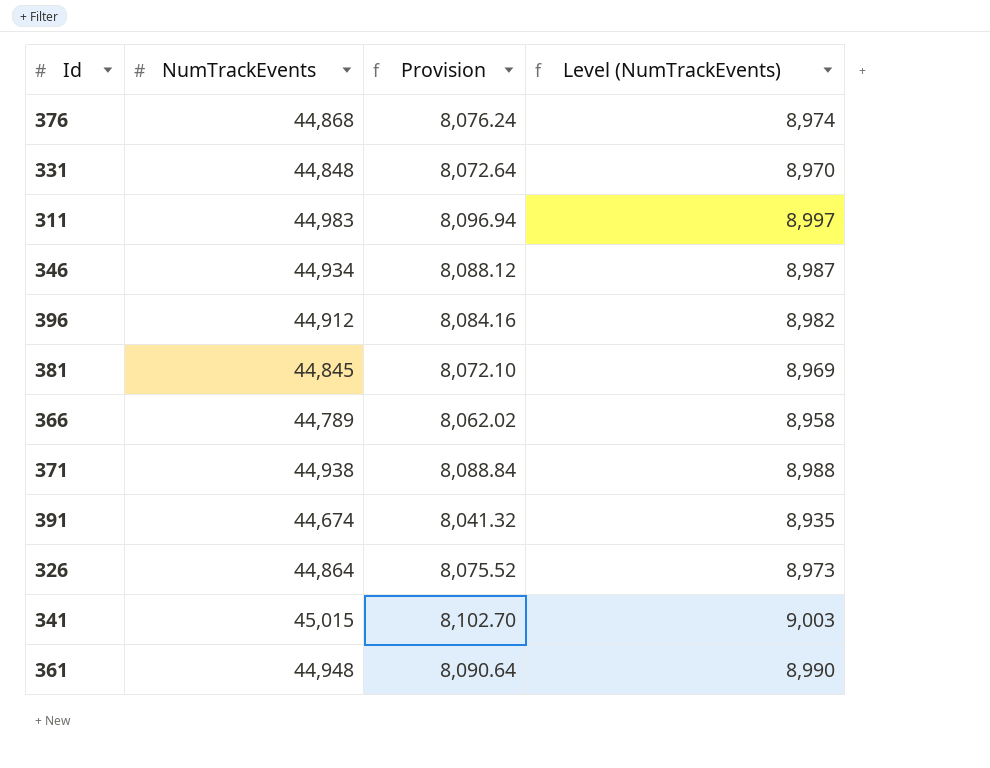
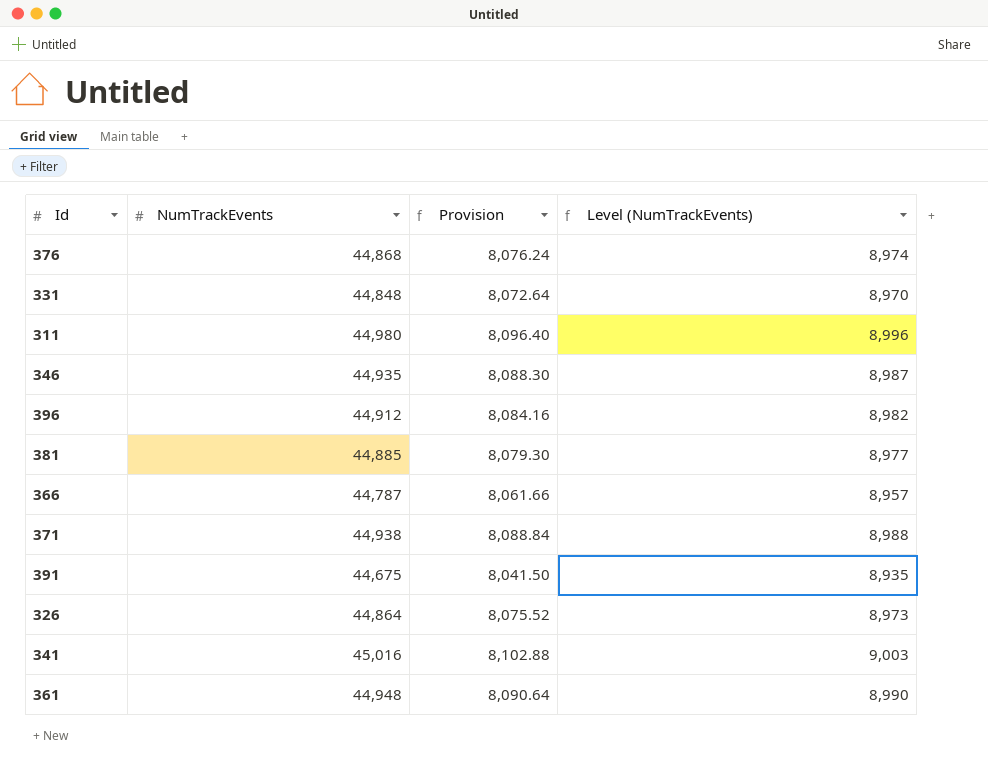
311 | NumTrackEvents: 44,983 -> 44,980
311 | Provision: 8,096.94 -> 8,096.40
311 | Level (NumTrackEvents): 8,997 -> 8,996
346 | NumTrackEvents: 44,934 -> 44,935
346 | Provision: 8,088.12 -> 8,088.30
381 | NumTrackEvents: 44,845 -> 44,885
381 | Provision: 8,072.10 -> 8,079.30
381 | Level (NumTrackEvents): 8,969 -> 8,977
366 | NumTrackEvents: 44,789 -> 44,787
366 | Provision: 8,062.02 -> 8,061.66
366 | Level (NumTrackEvents): 8,958 -> 8,957
391 | NumTrackEvents: 44,674 -> 44,675
391 | Provision: 8,041.32 -> 8,041.50
341 | NumTrackEvents: 45,015 -> 45,016
341 | Provision: 8,102.70 -> 8,102.88

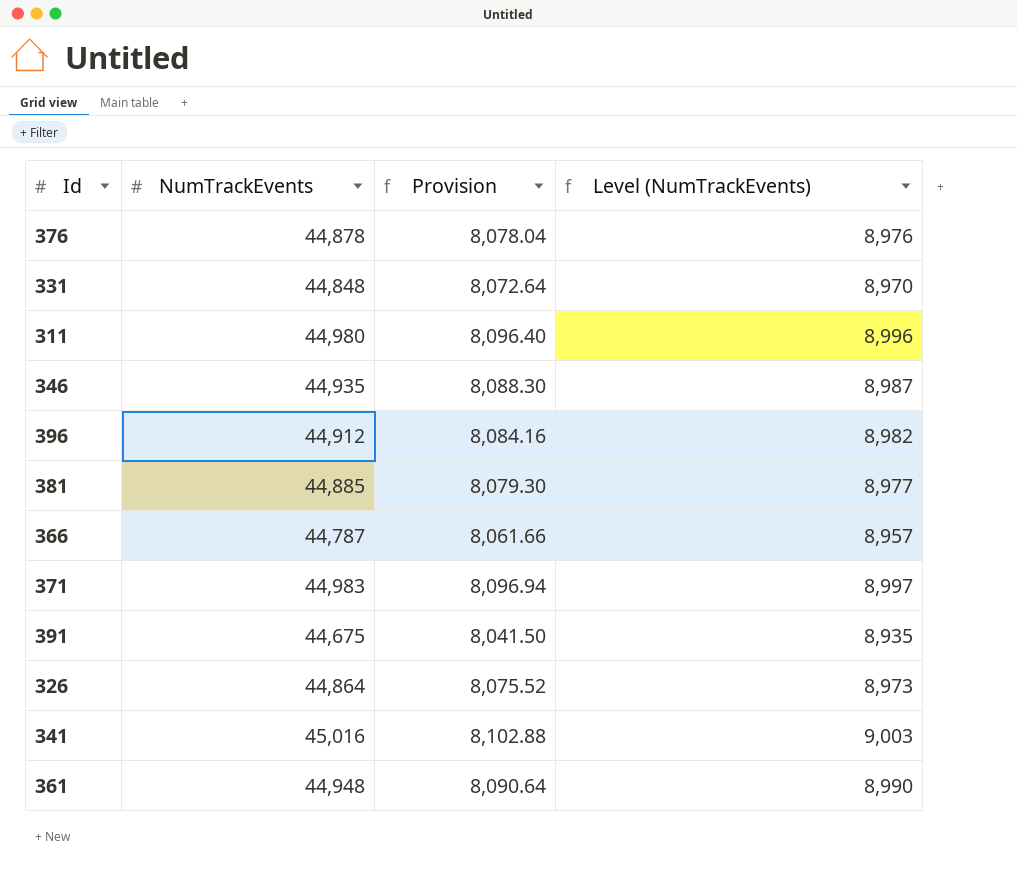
376 | NumTrackEvents: 44,868 -> 44,878
376 | Provision: 8,076.24 -> 8,078.04
376 | Level (NumTrackEvents): 8,974 -> 8,976
371 | NumTrackEvents: 44,938 -> 44,983
371 | Provision: 8,088.84 -> 8,096.94
371 | Level (NumTrackEvents): 8,988 -> 8,997

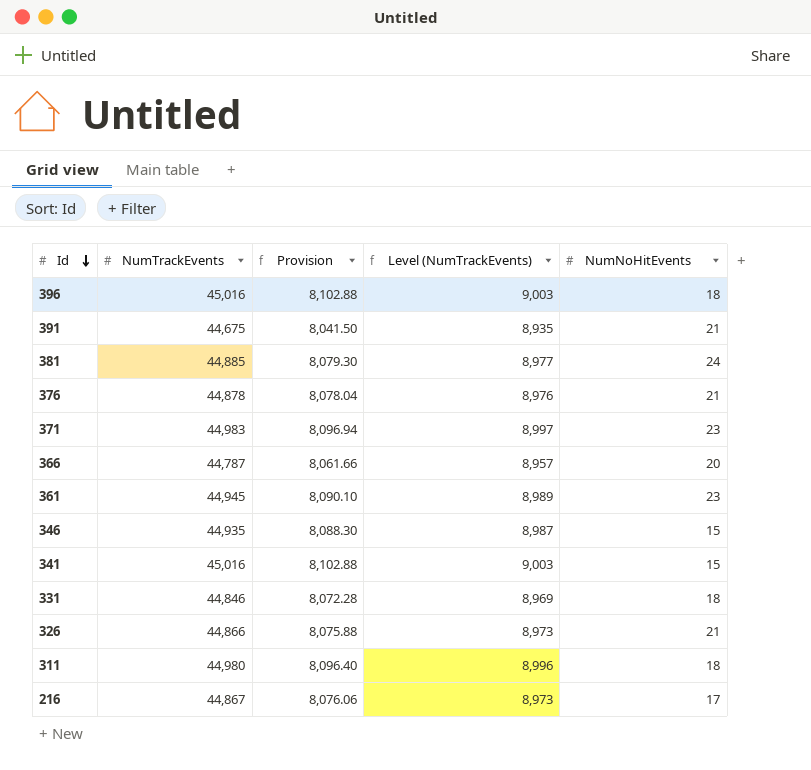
row order: none -> Id descending
column NumNoHitEvents | position: none -> 5
396 | NumTrackEvents: 44,912 -> 45,016
396 | Provision: 8,084.16 -> 8,102.88
396 | Level (NumTrackEvents): 8,982 -> 9,003
361 | NumTrackEvents: 44,948 -> 44,945
361 | Provision: 8,090.64 -> 8,090.10
361 | Level (NumTrackEvents): 8,990 -> 8,989
331 | NumTrackEvents: 44,848 -> 44,846
331 | Provision: 8,072.64 -> 8,072.28
331 | Level (NumTrackEvents): 8,970 -> 8,969
326 | NumTrackEvents: 44,864 -> 44,866
326 | Provision: 8,075.52 -> 8,075.88
row 216: none -> 44,867 | 8,076.06 | 8,973 | 17

